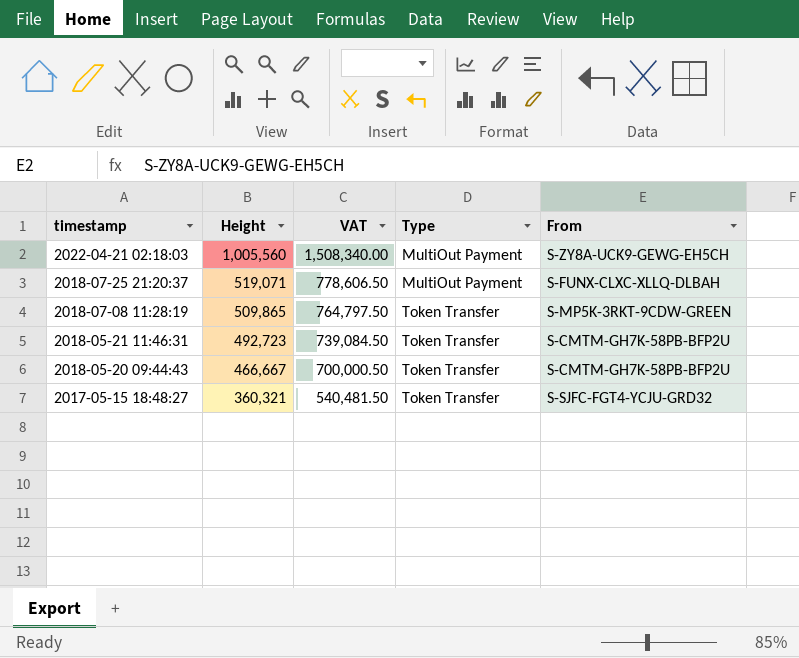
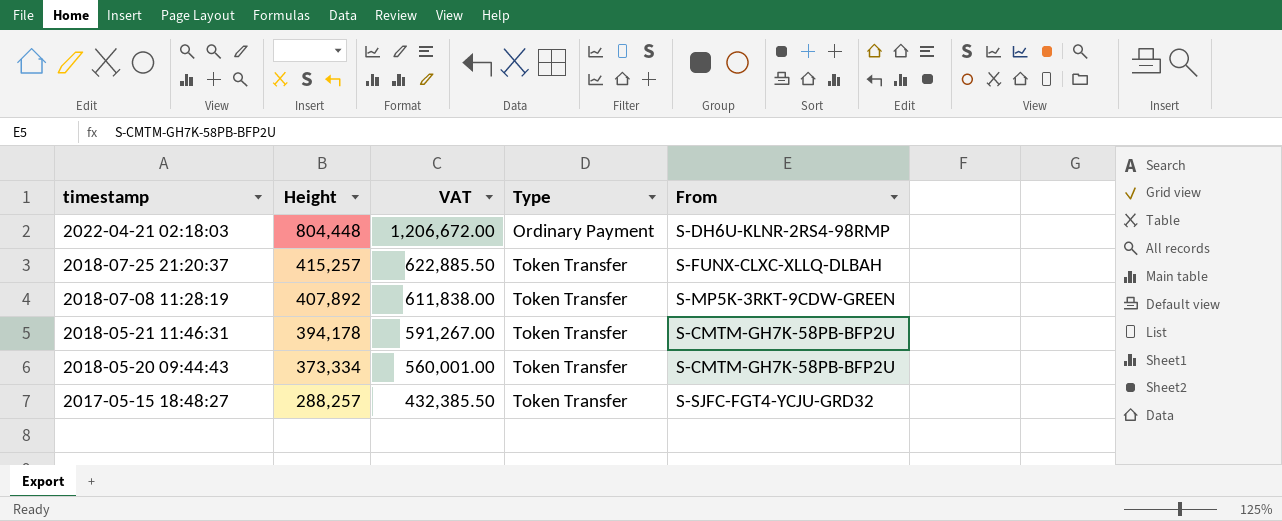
2022-04-21 02:18:03 | Height: 1,005,560 -> 804,448
2022-04-21 02:18:03 | VAT: 1,508,340.00 -> 1,206,672.00
2022-04-21 02:18:03 | Type: MultiOut Payment -> Ordinary Payment
2022-04-21 02:18:03 | From: S-ZY8A-UCK9-GEWG-EH5CH -> S-DH6U-KLNR-2RS4-98RMP
2018-07-25 21:20:37 | Height: 519,071 -> 415,257
2018-07-25 21:20:37 | VAT: 778,606.50 -> 622,885.50
2018-07-25 21:20:37 | Type: MultiOut Payment -> Token Transfer
2018-07-08 11:28:19 | Height: 509,865 -> 407,892
2018-07-08 11:28:19 | VAT: 764,797.50 -> 611,838.00
2018-05-21 11:46:31 | Height: 492,723 -> 394,178
2018-05-21 11:46:31 | VAT: 739,084.50 -> 591,267.00
2018-05-20 09:44:43 | Height: 466,667 -> 373,334
2018-05-20 09:44:43 | VAT: 700,000.50 -> 560,001.00
2017-05-15 18:48:27 | Height: 360,321 -> 288,257
2017-05-15 18:48:27 | VAT: 540,481.50 -> 432,385.50

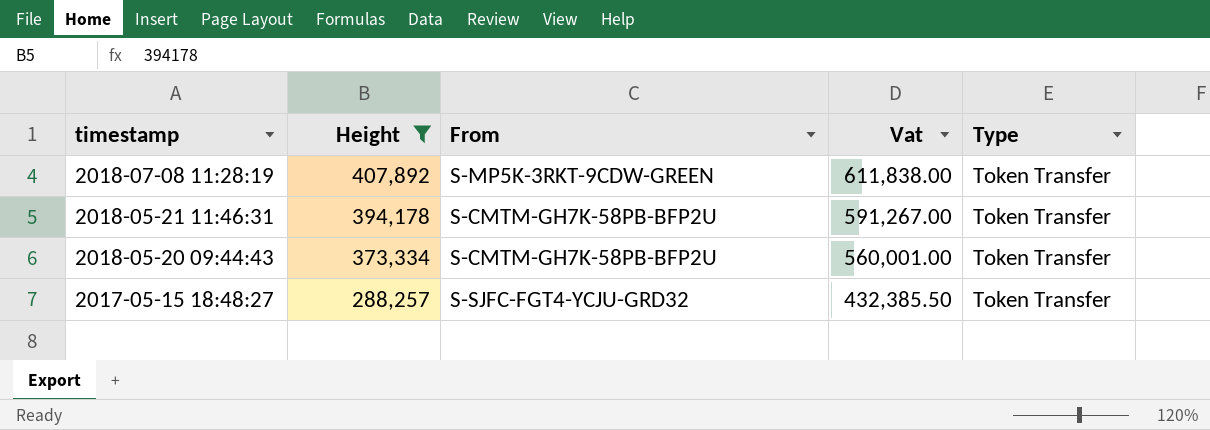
filter: none -> Height <= 407,892
column From | position: 5 -> 3
column name: VAT -> Vat

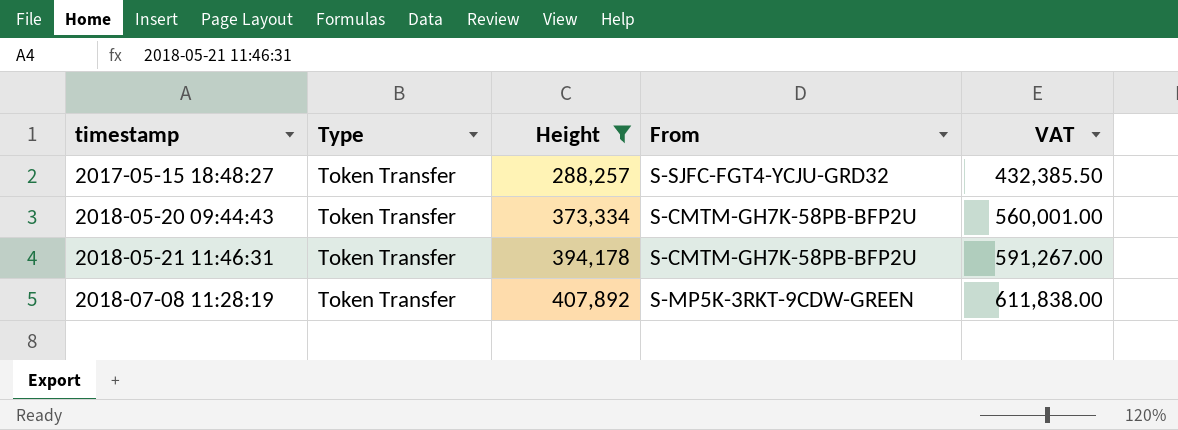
row order: timestamp descending -> timestamp ascending
column Type | position: 5 -> 2
column name: Vat -> VAT

